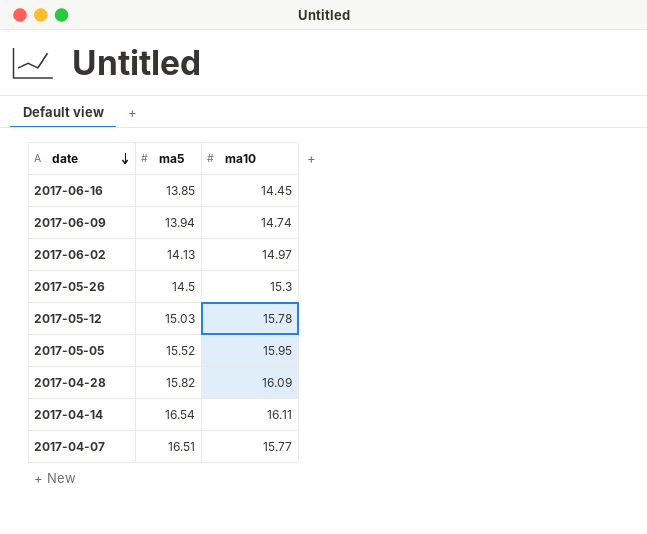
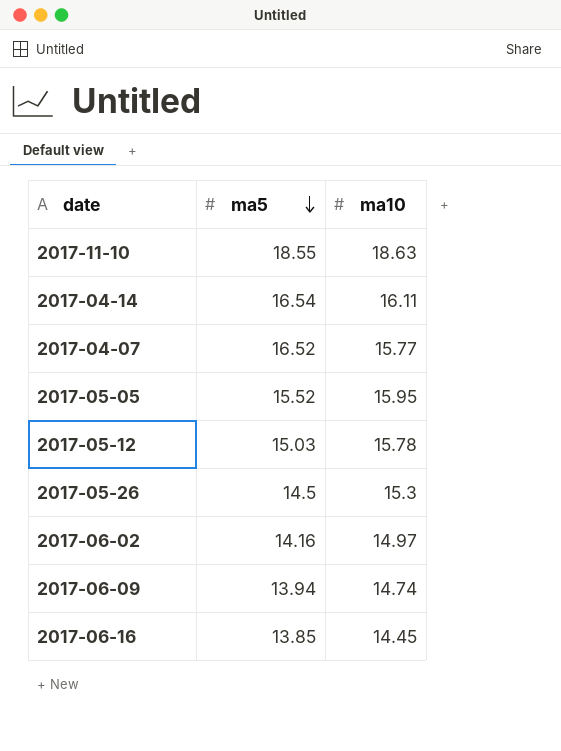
row order: date descending -> ma5 descending
row 2017-04-28: 15.82 | 16.09 -> none
row 2017-11-10: none -> 18.55 | 18.63
2017-04-07 | ma5: 16.51 -> 16.52
2017-06-02 | ma5: 14.13 -> 14.16

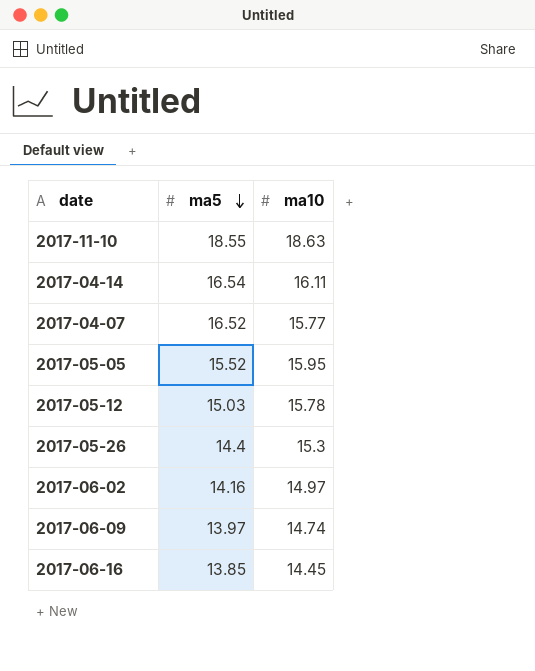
2017-05-26 | ma5: 14.5 -> 14.4
2017-06-09 | ma5: 13.94 -> 13.97

